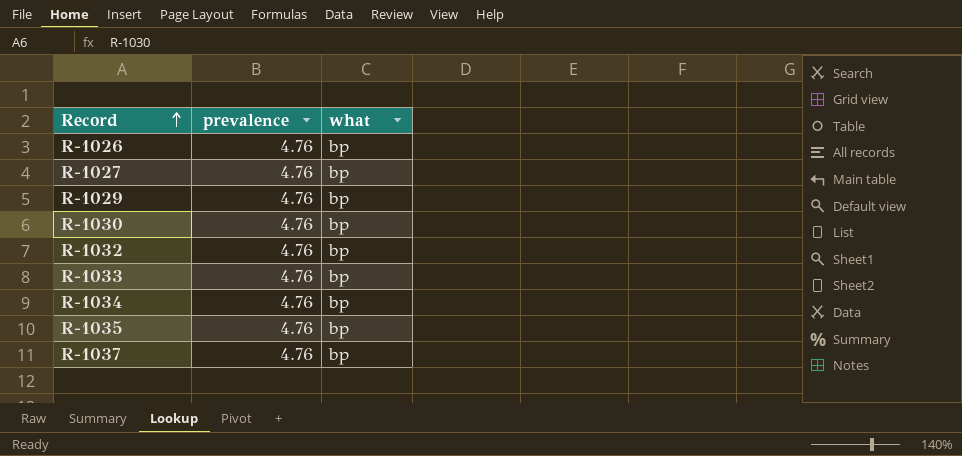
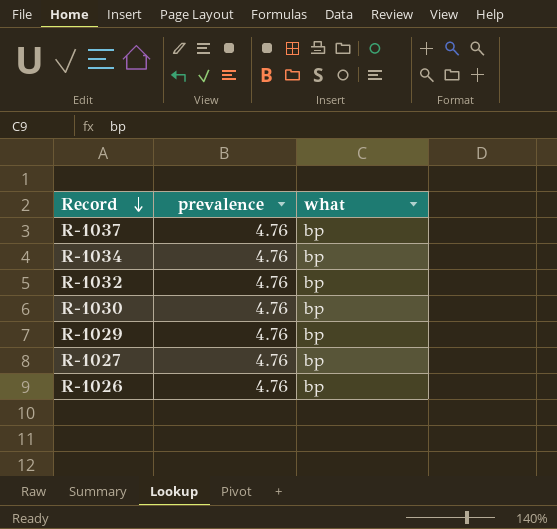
row order: Record ascending -> Record descending
row R-1033: 4.76 | bp -> none
row R-1035: 4.76 | bp -> none

